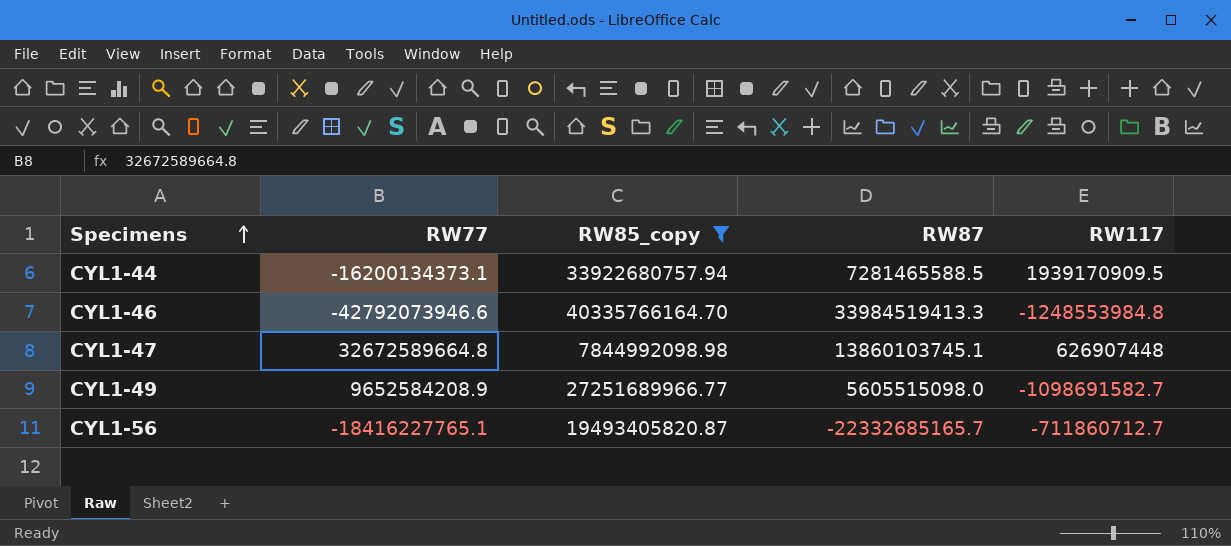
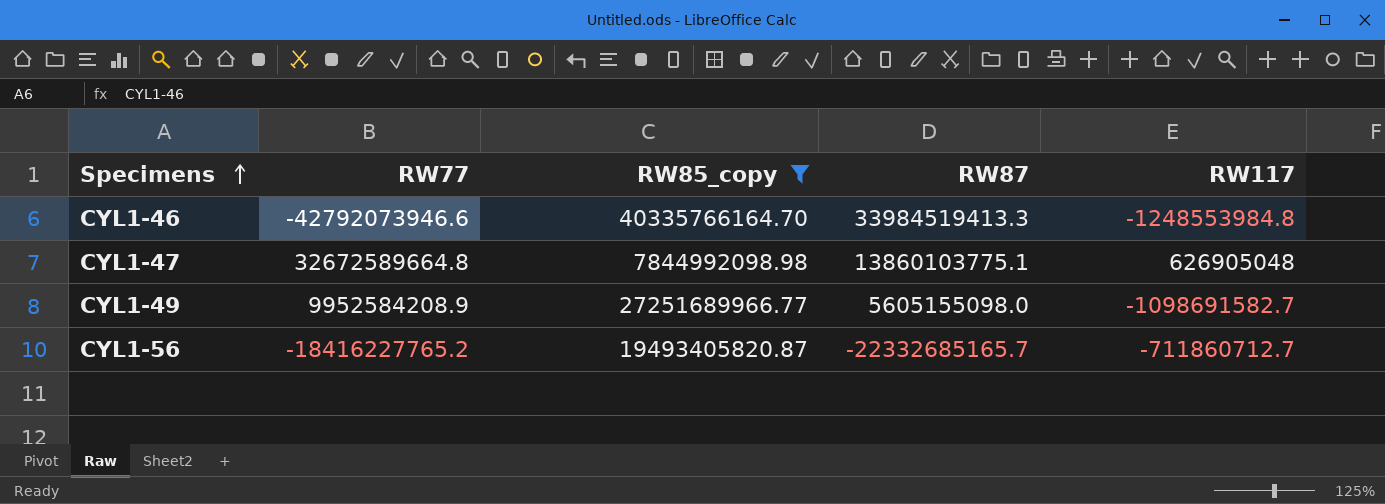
row CYL1-44: -16200134373.1 | 33922680757.94 | 7281465588.5 | 1939170909.5 -> none
CYL1-47 | RW87: 13860103745.1 -> 13860103775.1
CYL1-47 | RW117: 626907448 -> 626905048
CYL1-49 | RW77: 9652584208.9 -> 9952584208.9
CYL1-49 | RW87: 5605515098.0 -> 5605155098.0
CYL1-56 | RW77: -18416227765.1 -> -18416227765.2

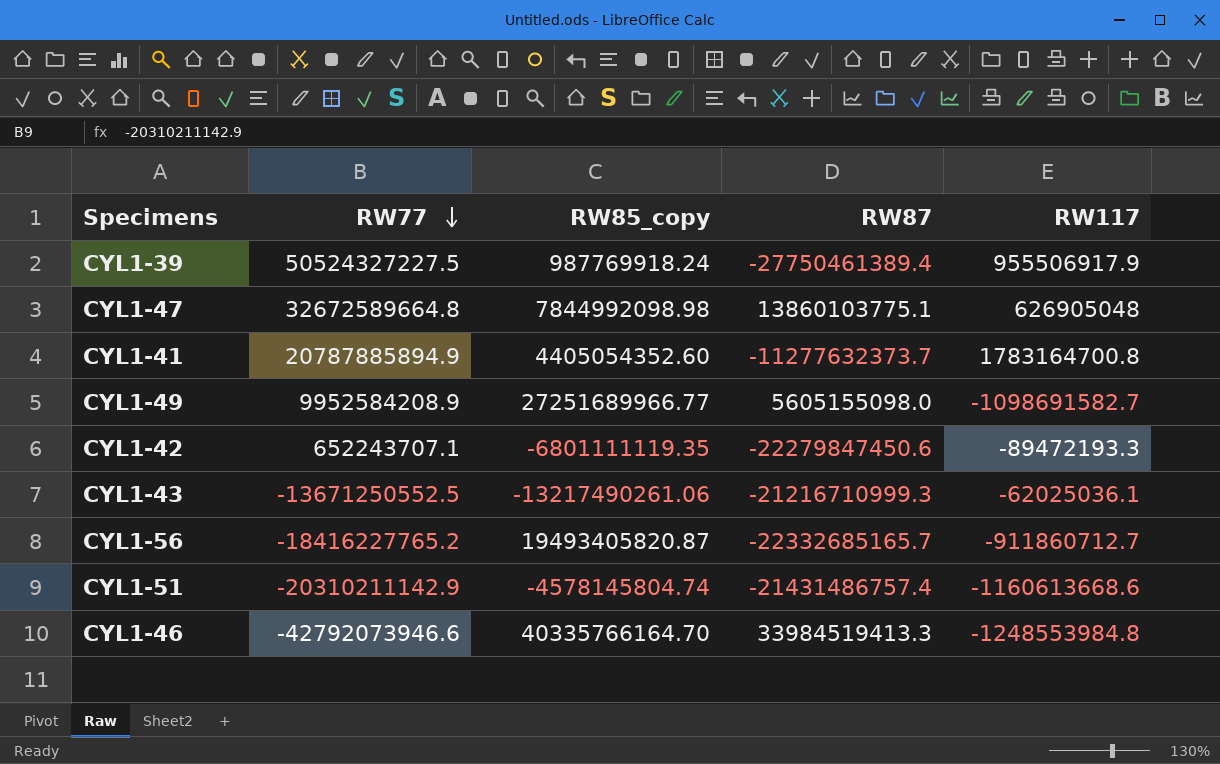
filter: RW85_copy >= 7844992098.98 -> none
row order: Specimens ascending -> RW77 descending
CYL1-56 | RW117: -711860712.7 -> -911860712.7

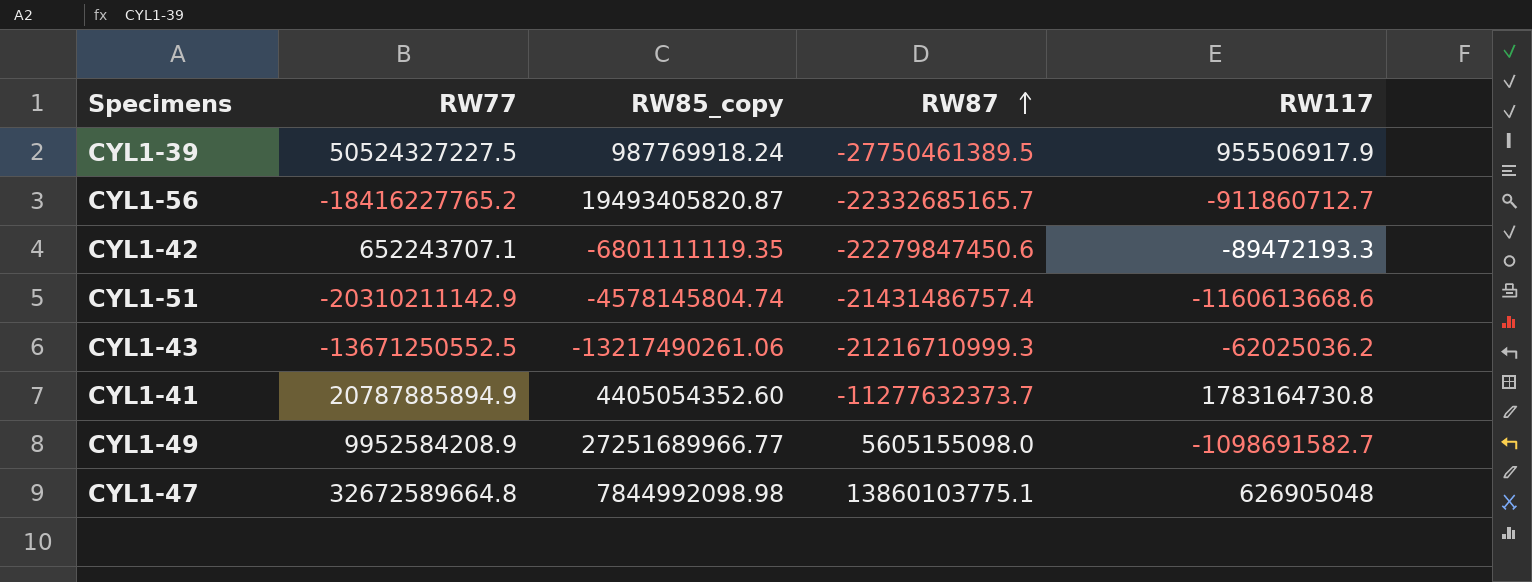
row order: RW77 descending -> RW87 ascending
row CYL1-46: -42792073946.6 | 40335766164.70 | 33984519413.3 | -1248553984.8 -> none
CYL1-39 | RW87: -27750461389.4 -> -27750461389.5
CYL1-43 | RW117: -62025036.1 -> -62025036.2
CYL1-41 | RW117: 1783164700.8 -> 1783164730.8

